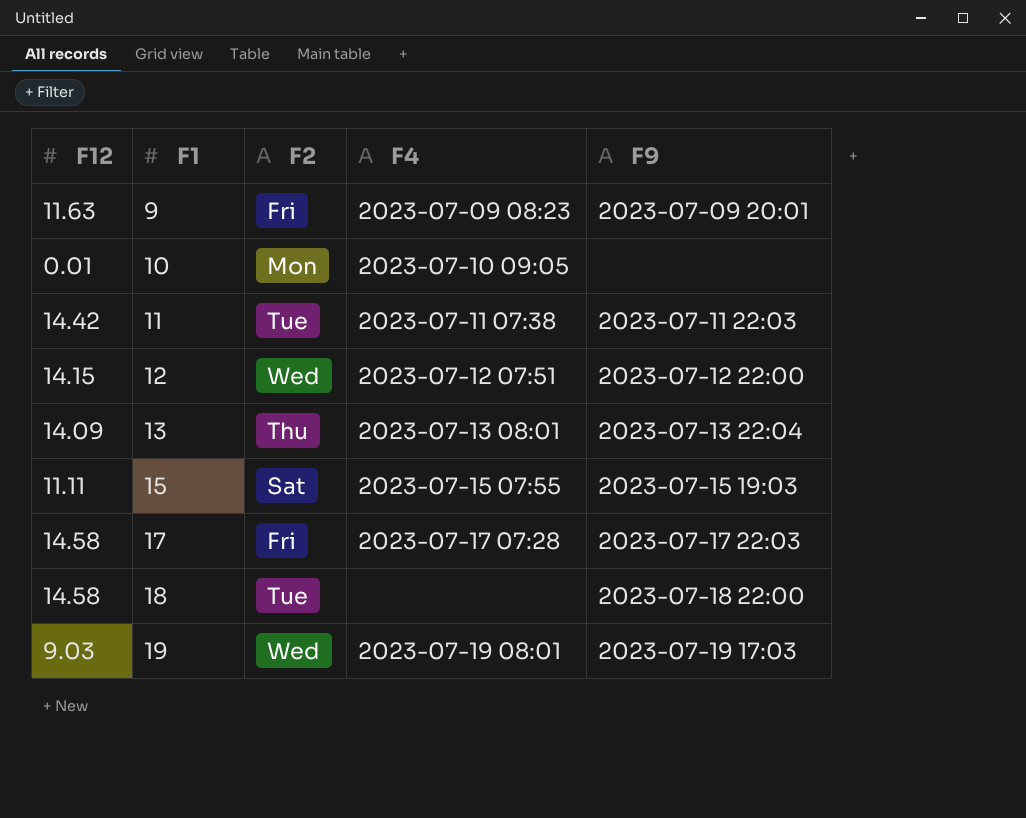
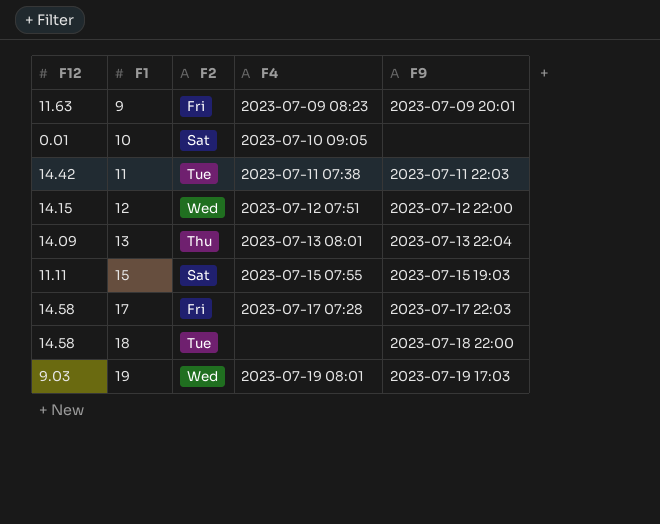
10 | F2: Mon -> Sat

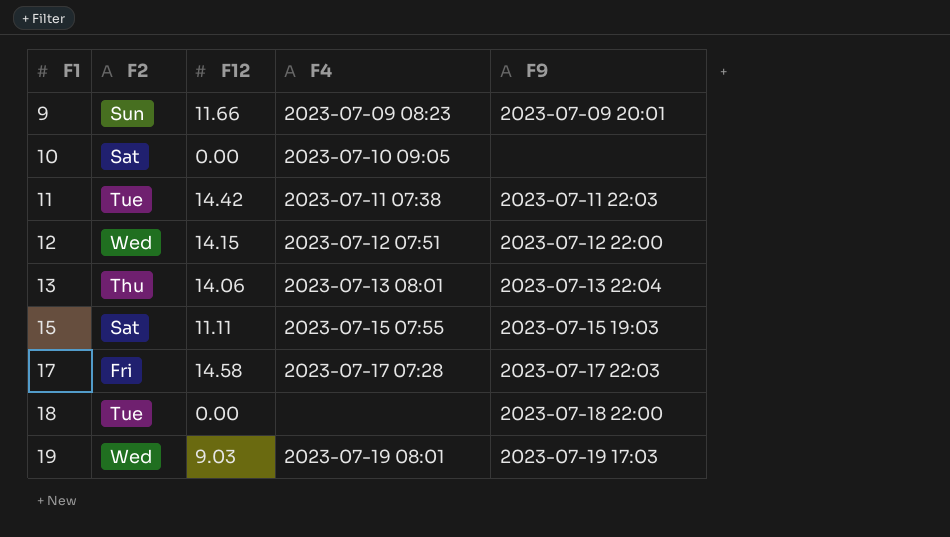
column F12 | position: 1 -> 3
9 | F2: Fri -> Sun
9 | F12: 11.63 -> 11.66
10 | F12: 0.01 -> 0.00
13 | F12: 14.09 -> 14.06
18 | F12: 14.58 -> 0.00

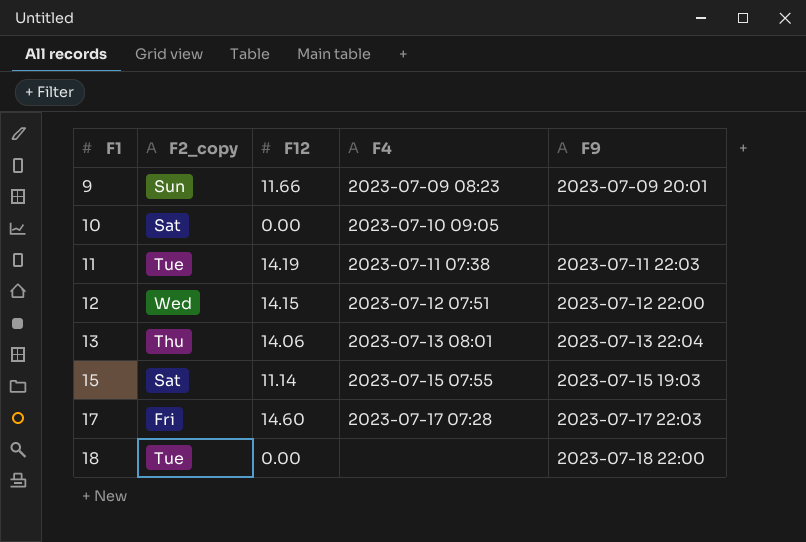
column name: F2 -> F2_copy
row 19: Wed | 9.03 | 2023-07-19 08:01 | 2023-07-19 17:03 -> none
11 | F12: 14.42 -> 14.19
15 | F12: 11.11 -> 11.14
17 | F12: 14.58 -> 14.60

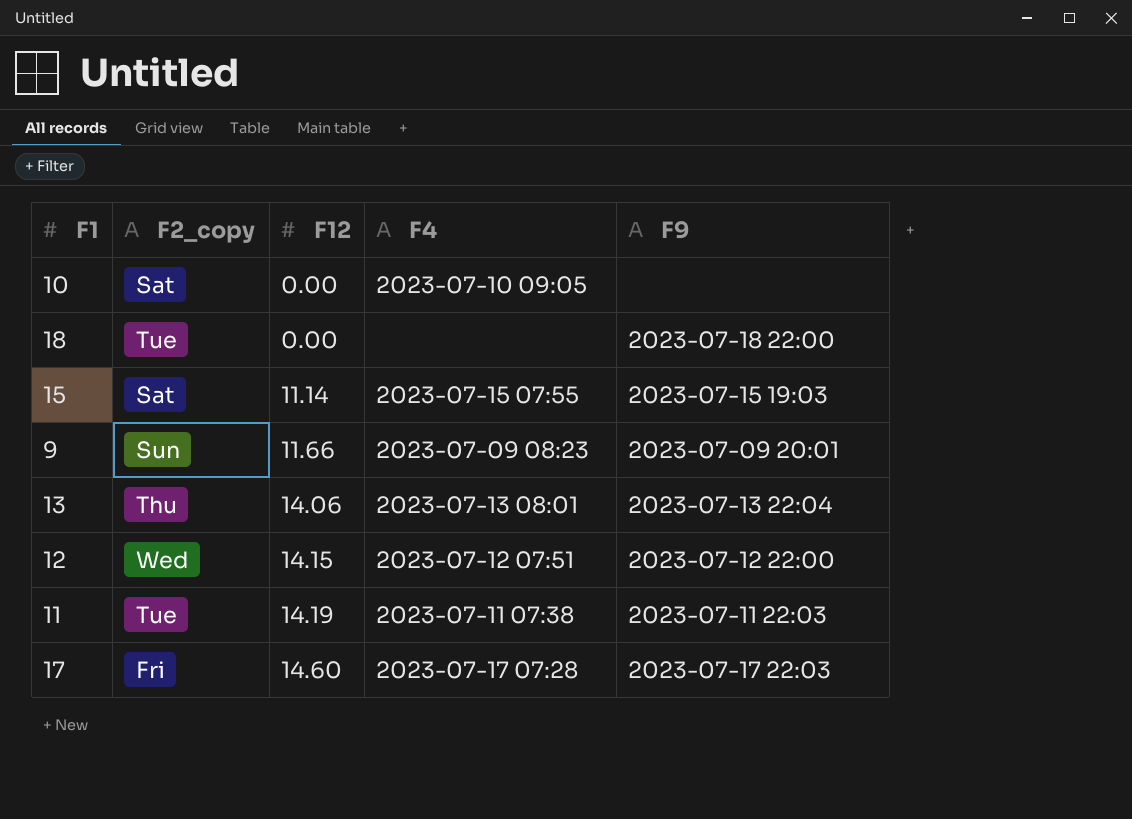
row order: F1 ascending -> F12 ascending

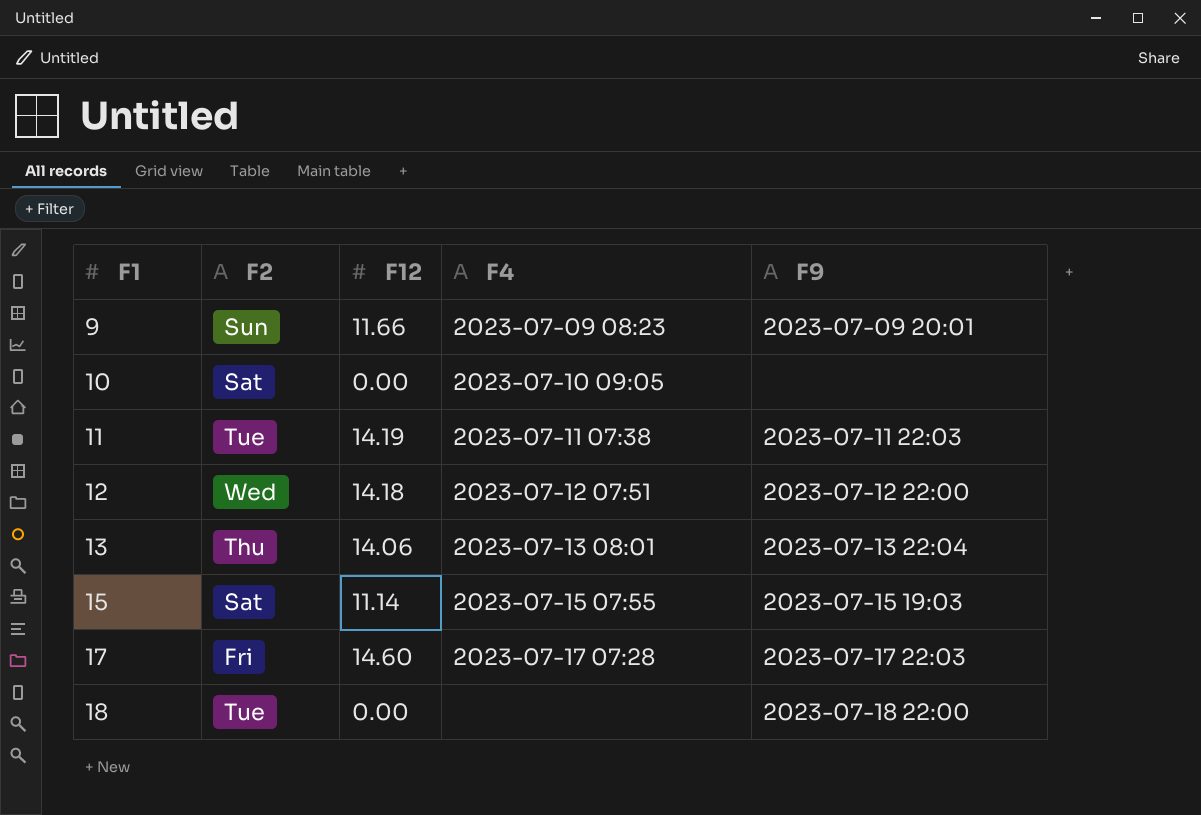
row order: F12 ascending -> F1 ascending
column name: F2_copy -> F2
12 | F12: 14.15 -> 14.18

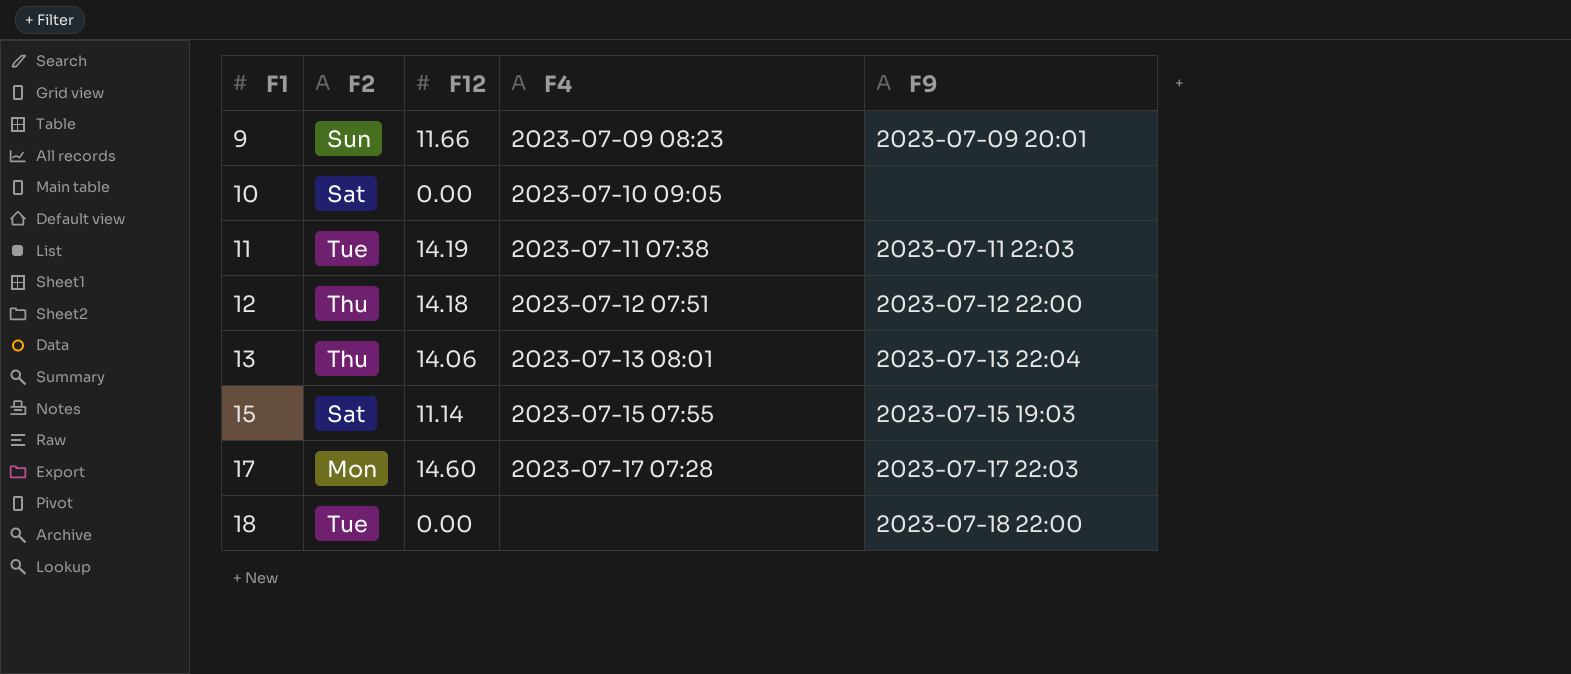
12 | F2: Wed -> Thu
17 | F2: Fri -> Mon

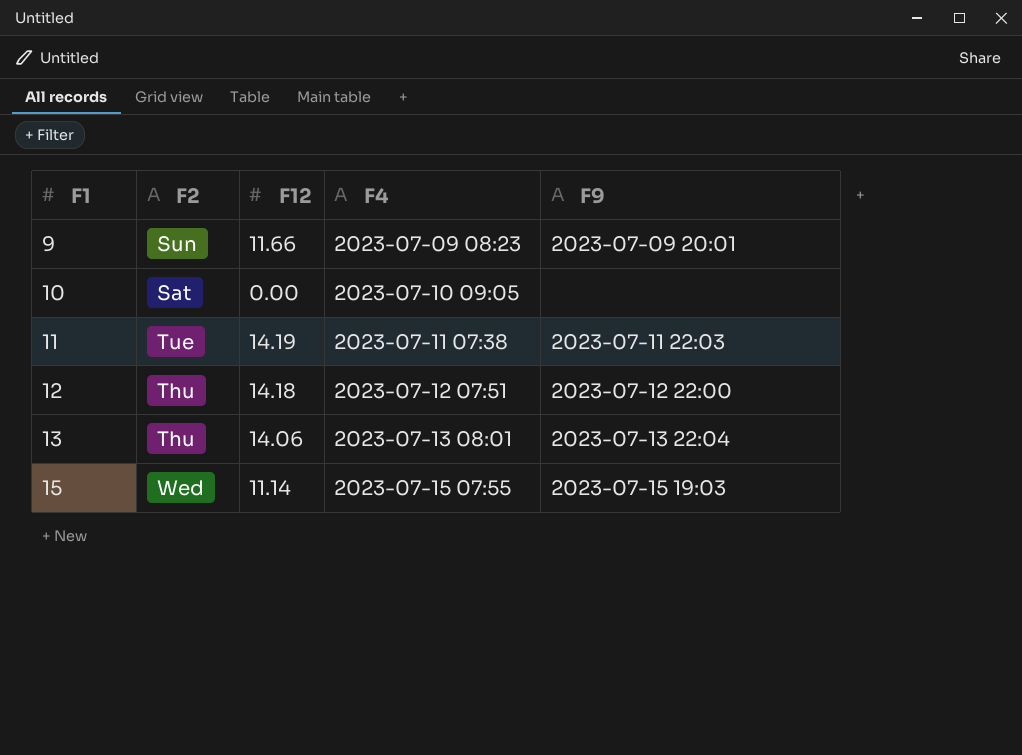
row 17: Mon | 14.60 | 2023-07-17 07:28 | 2023-07-17 22:03 -> none
row 18: Tue | 0.00 | none | 2023-07-18 22:00 -> none
15 | F2: Sat -> Wed

